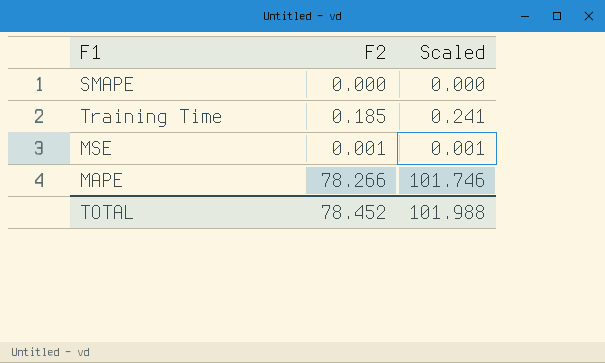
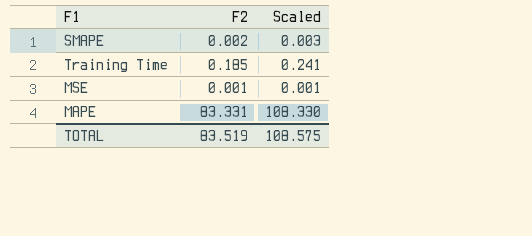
SMAPE | F2: 0.000 -> 0.002
SMAPE | Scaled: 0.000 -> 0.003
MAPE | F2: 78.266 -> 83.331
MAPE | Scaled: 101.746 -> 108.330
TOTAL | F2: 78.452 -> 83.519
TOTAL | Scaled: 101.988 -> 108.575

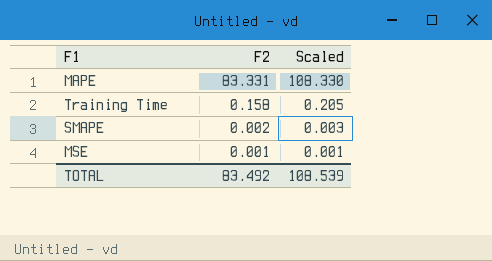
row order: none -> F2 descending
Training Time | F2: 0.185 -> 0.158
Training Time | Scaled: 0.241 -> 0.205
TOTAL | F2: 83.519 -> 83.492
TOTAL | Scaled: 108.575 -> 108.539

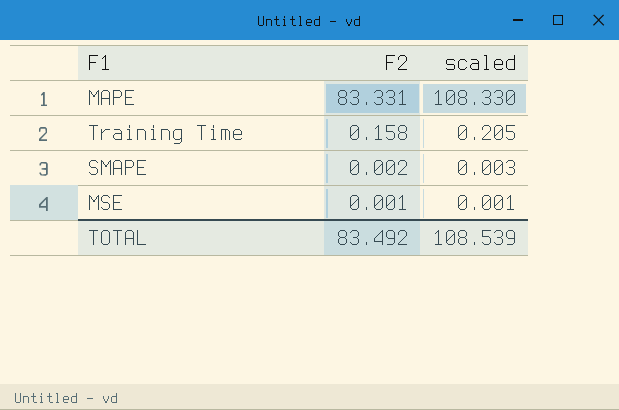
column name: Scaled -> scaled

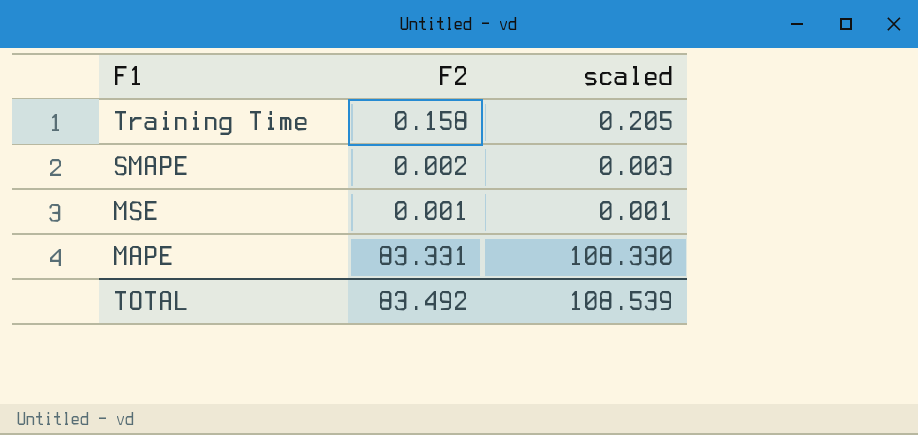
row order: F2 descending -> F1 descending

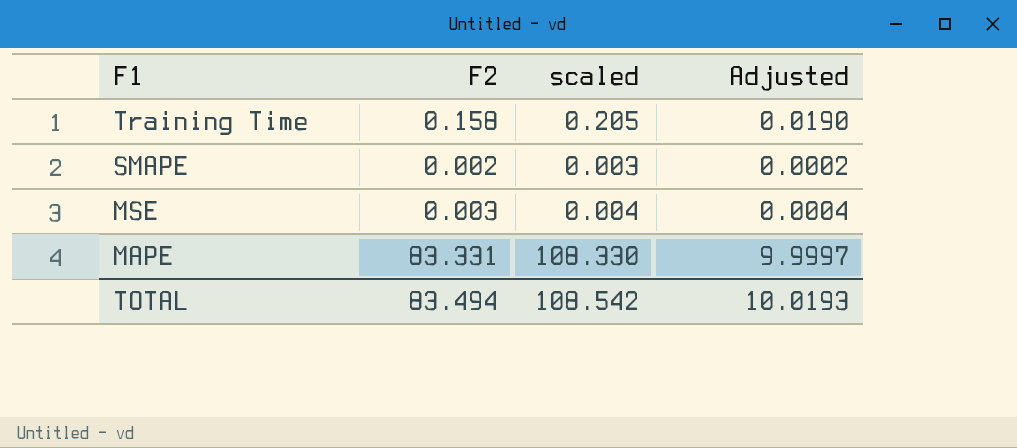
column Adjusted | formula: none -> [F2] * 0.12
MSE | F2: 0.001 -> 0.003
MSE | scaled: 0.001 -> 0.004
TOTAL | F2: 83.492 -> 83.494
TOTAL | scaled: 108.539 -> 108.542

